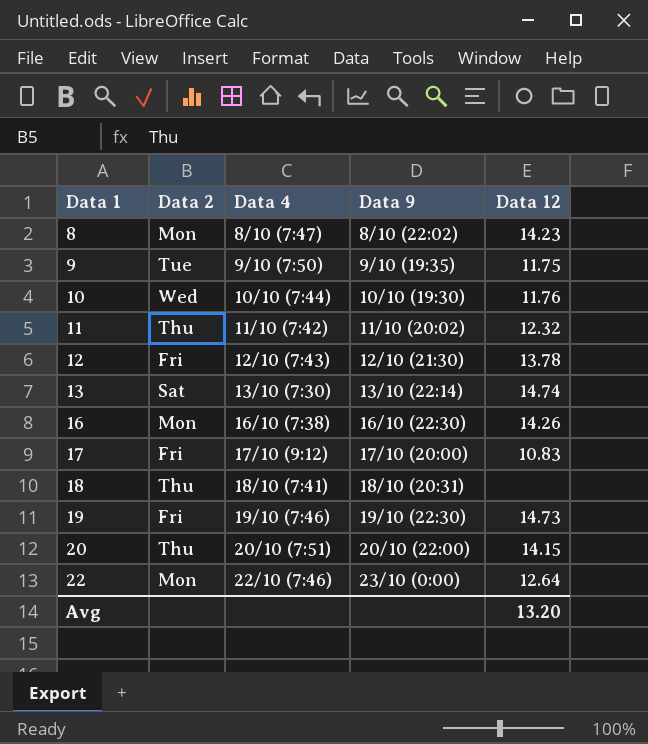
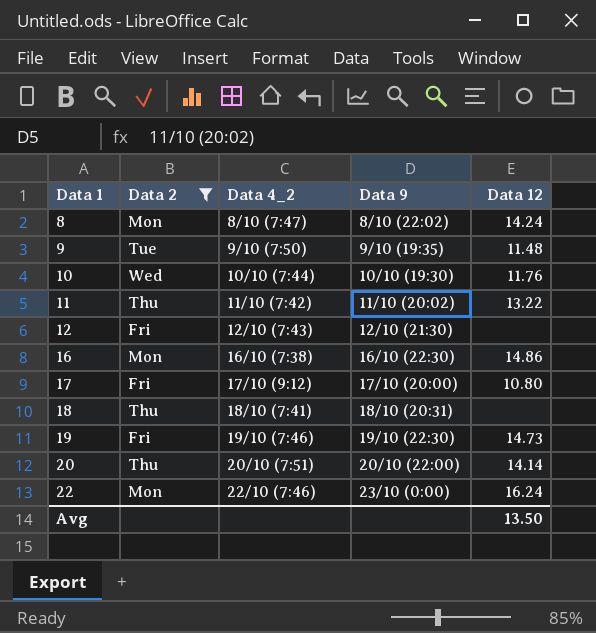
filter: none -> Data 2 != Sat
column name: Data 4 -> Data 4_2
8 | Data 12: 14.23 -> 14.24
9 | Data 12: 11.75 -> 11.48
11 | Data 12: 12.32 -> 13.22
12 | Data 12: 13.78 -> none
16 | Data 12: 14.26 -> 14.86
17 | Data 12: 10.83 -> 10.80
20 | Data 12: 14.15 -> 14.14
22 | Data 12: 12.64 -> 16.24
Avg | Data 12: 13.20 -> 13.50

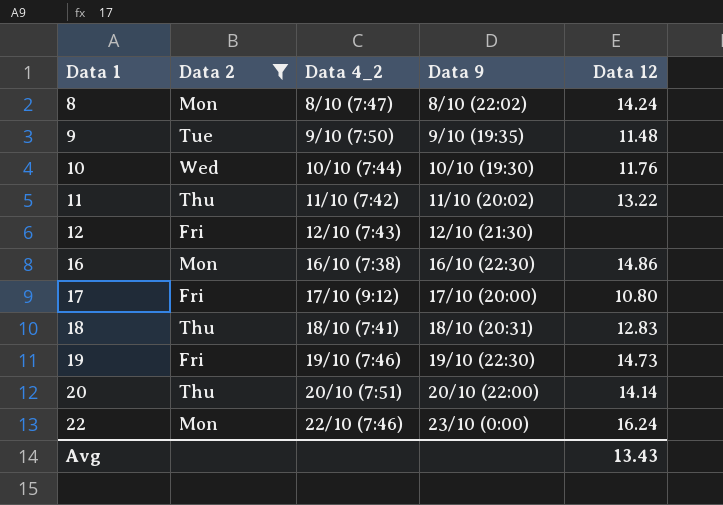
18 | Data 12: none -> 12.83
Avg | Data 12: 13.50 -> 13.43

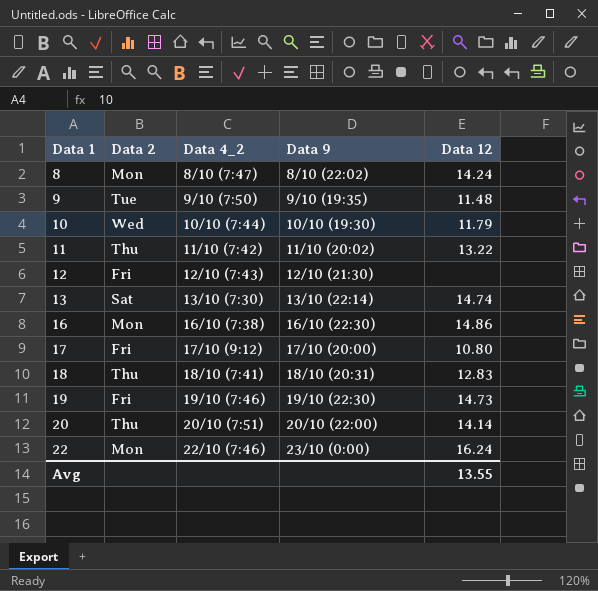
filter: Data 2 != Sat -> none
10 | Data 12: 11.76 -> 11.79
Avg | Data 12: 13.43 -> 13.55

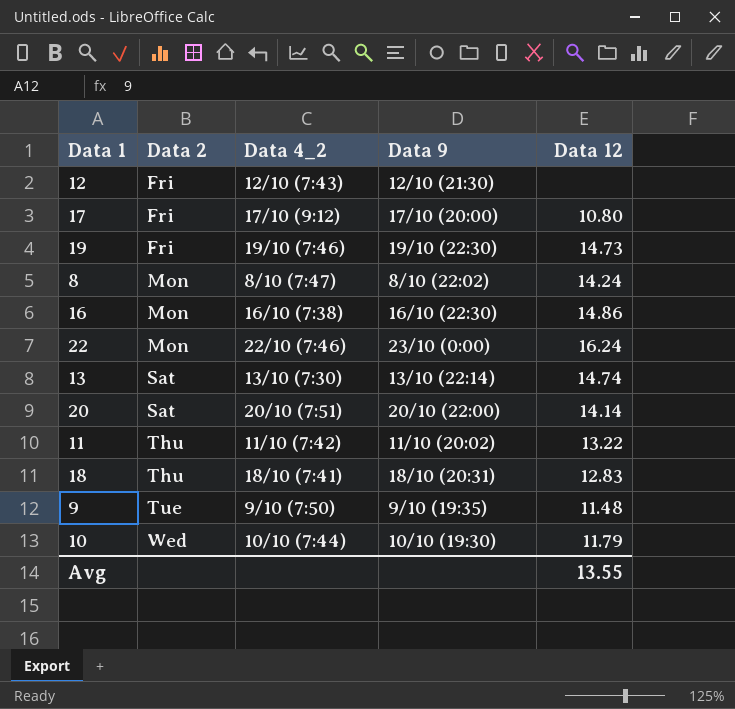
row order: Data 1 ascending -> Data 2 ascending
20 | Data 2: Thu -> Sat

